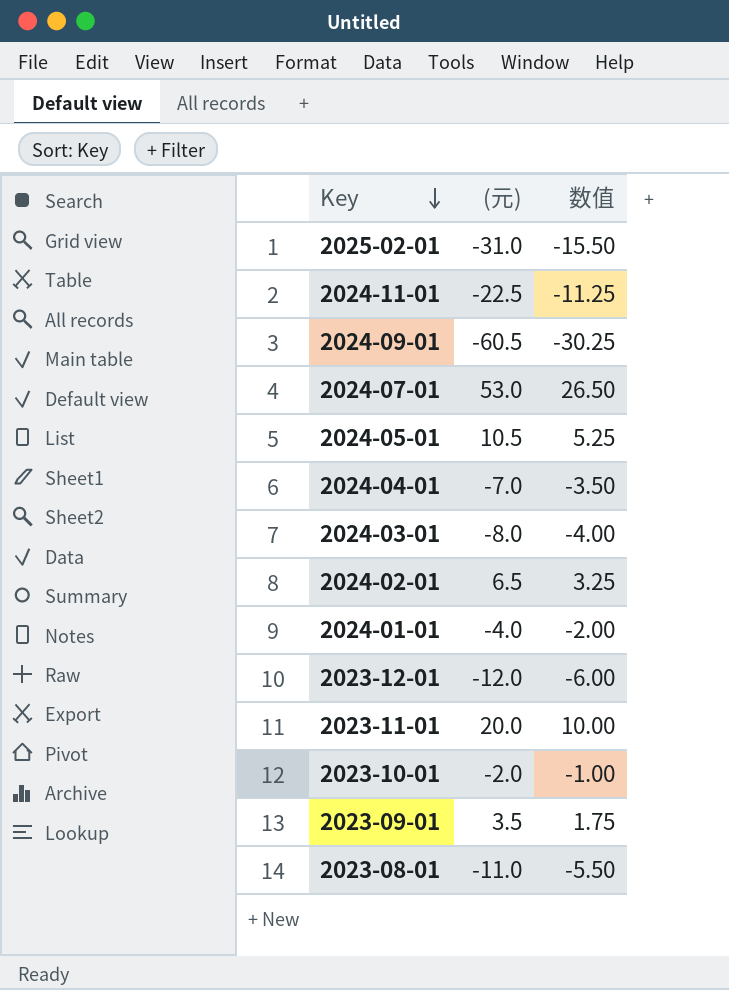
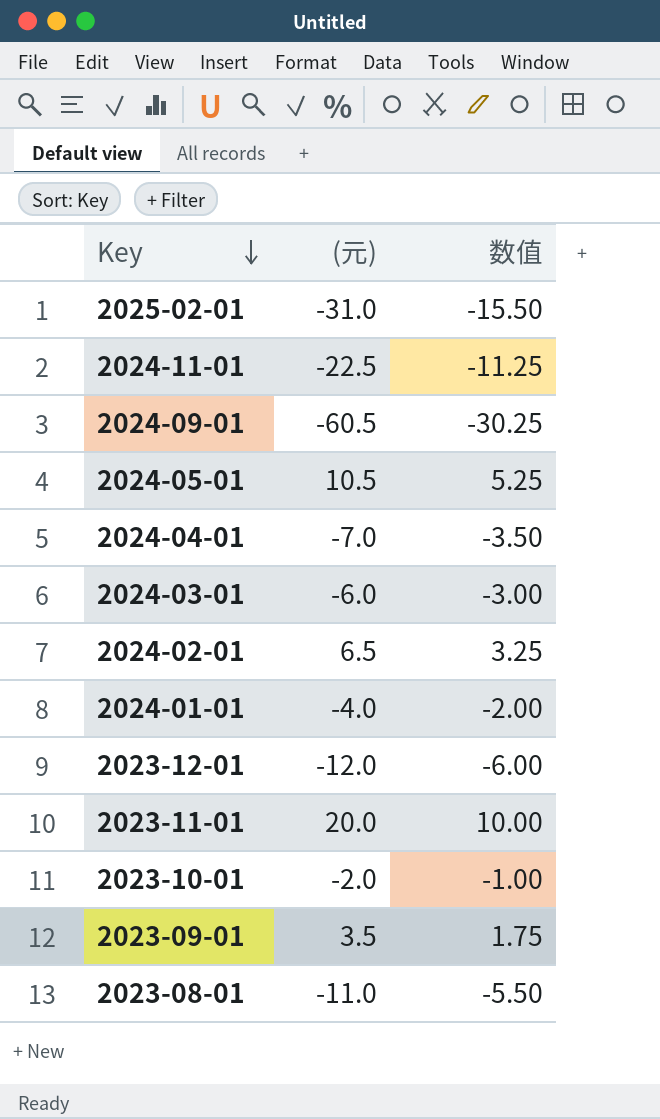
row 2024-07-01: 53.0 | 26.50 -> none
2024-03-01 | (元): -8.0 -> -6.0
2024-03-01 | 数值: -4.00 -> -3.00

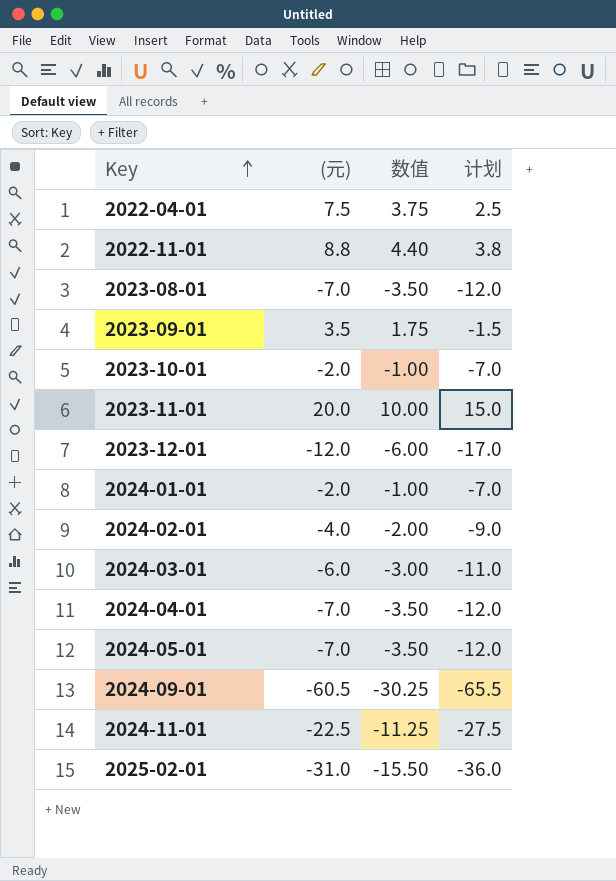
row order: Key descending -> Key ascending
column 计划 | formula: none -> [(元)] - 5
row 2022-04-01: none -> 7.5 | 3.75 | 2.5
row 2022-11-01: none -> 8.8 | 4.40 | 3.8
2023-08-01 | (元): -11.0 -> -7.0
2023-08-01 | 数值: -5.50 -> -3.50
2024-01-01 | (元): -4.0 -> -2.0
2024-01-01 | 数值: -2.00 -> -1.00
2024-02-01 | (元): 6.5 -> -4.0
2024-02-01 | 数值: 3.25 -> -2.00
2024-05-01 | (元): 10.5 -> -7.0
2024-05-01 | 数值: 5.25 -> -3.50

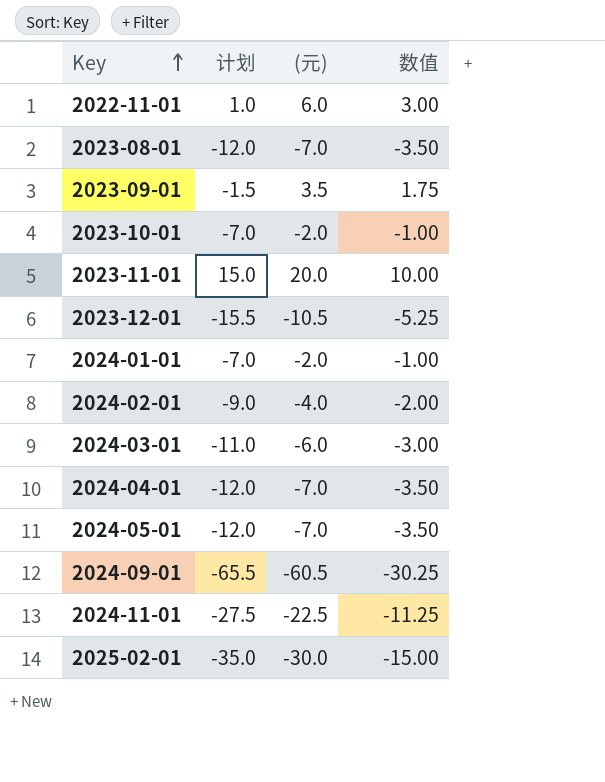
column 计划 | position: 4 -> 2
row 2022-04-01: 7.5 | 3.75 | 2.5 -> none
2022-11-01 | 计划: 3.8 -> 1.0
2022-11-01 | (元): 8.8 -> 6.0
2022-11-01 | 数值: 4.40 -> 3.00
2023-12-01 | 计划: -17.0 -> -15.5
2023-12-01 | (元): -12.0 -> -10.5
2023-12-01 | 数值: -6.00 -> -5.25
2025-02-01 | 计划: -36.0 -> -35.0
2025-02-01 | (元): -31.0 -> -30.0
2025-02-01 | 数值: -15.50 -> -15.00

